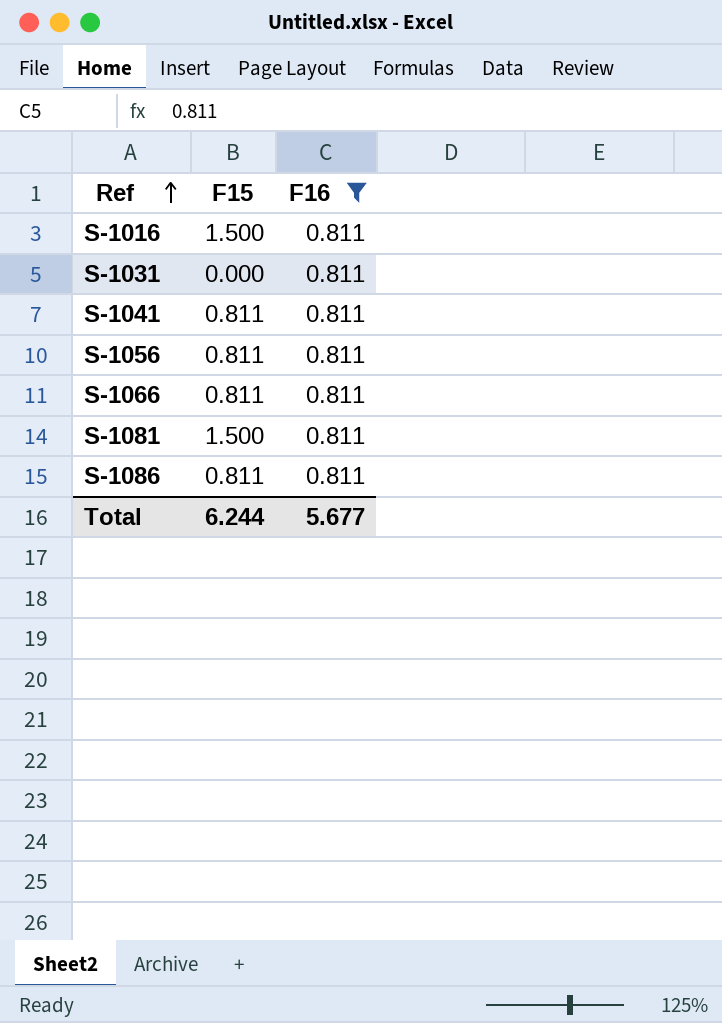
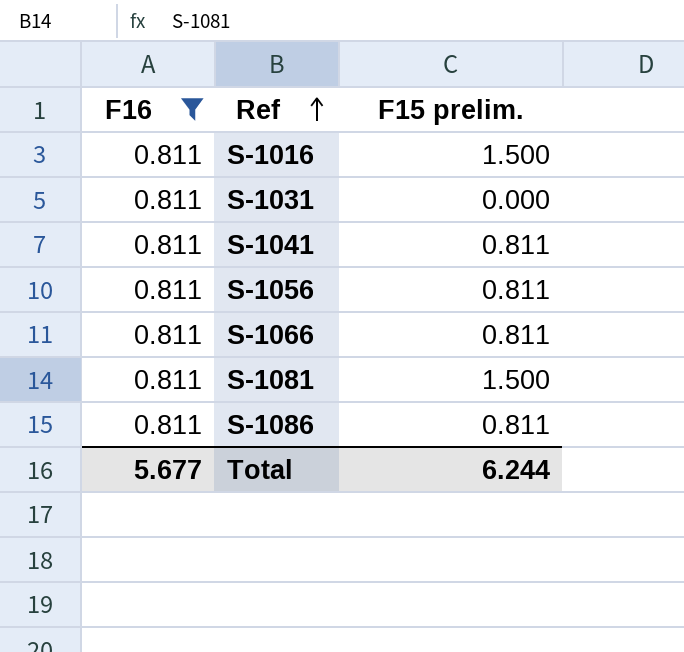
column F16 | position: 3 -> 1
column name: F15 -> F15 prelim.

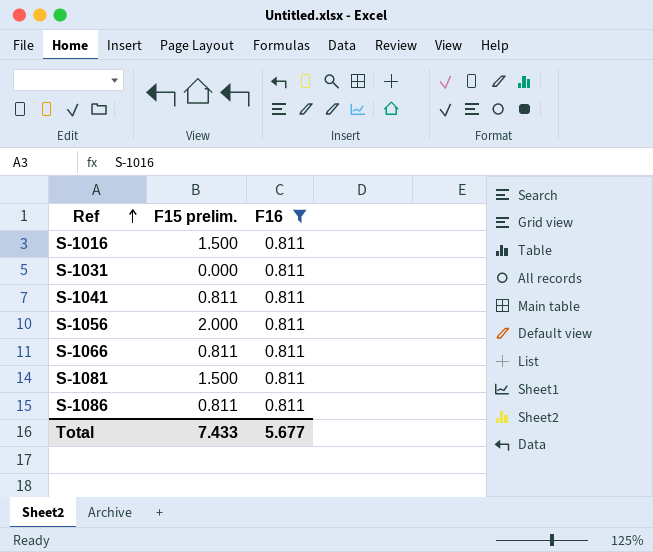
column F16 | position: 1 -> 3
S-1056 | F15 prelim.: 0.811 -> 2.000
Total | F15 prelim.: 6.244 -> 7.433

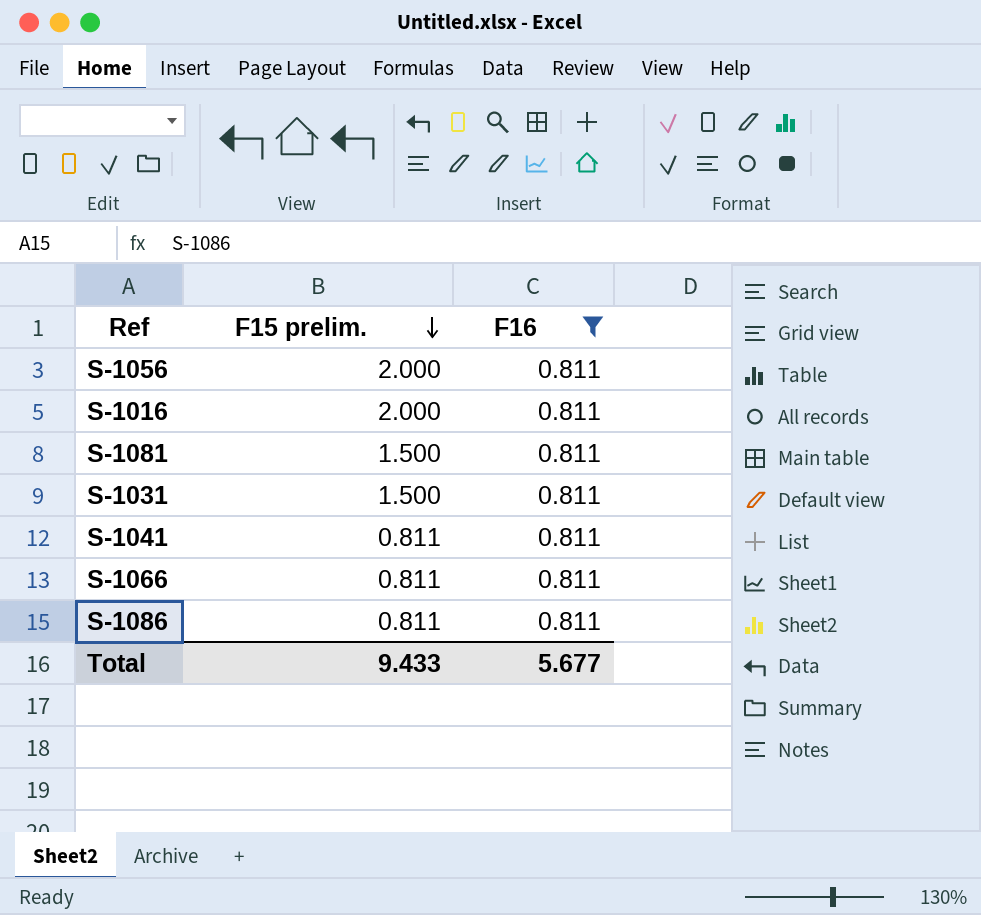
row order: Ref ascending -> F15 prelim. descending
S-1016 | F15 prelim.: 1.500 -> 2.000
S-1031 | F15 prelim.: 0.000 -> 1.500
Total | F15 prelim.: 7.433 -> 9.433

